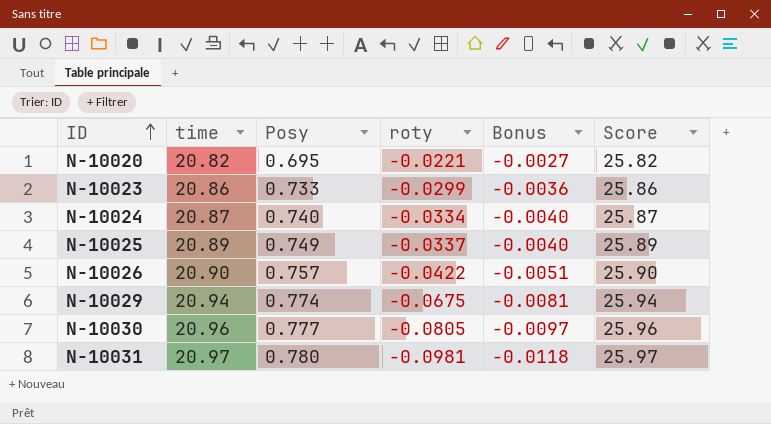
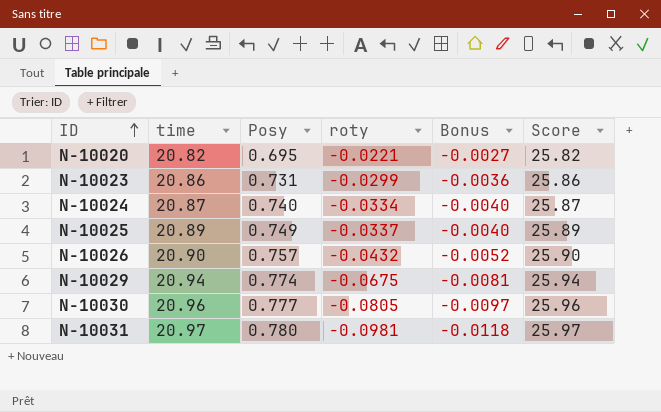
N-10023 | Posy: 0.733 -> 0.731
N-10026 | roty: -0.0422 -> -0.0432
N-10026 | Bonus: -0.0051 -> -0.0052

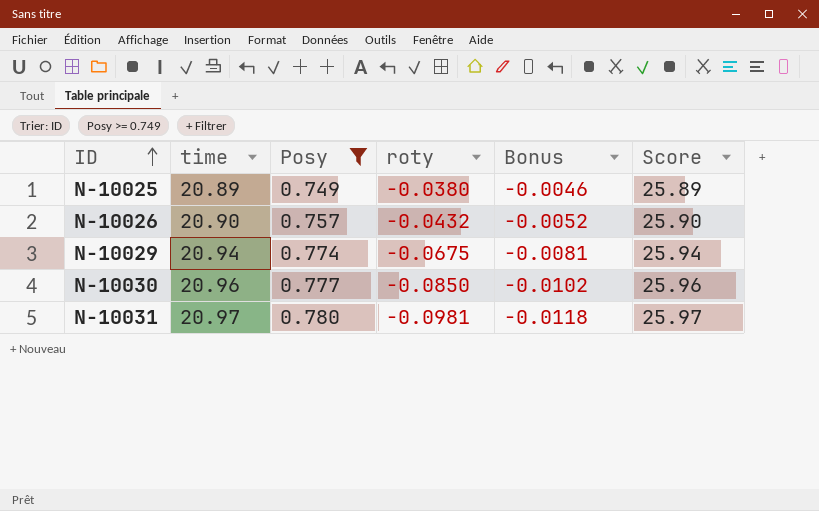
filter: none -> Posy >= 0.749
N-10025 | roty: -0.0337 -> -0.0380
N-10025 | Bonus: -0.0040 -> -0.0046
N-10030 | roty: -0.0805 -> -0.0850
N-10030 | Bonus: -0.0097 -> -0.0102

